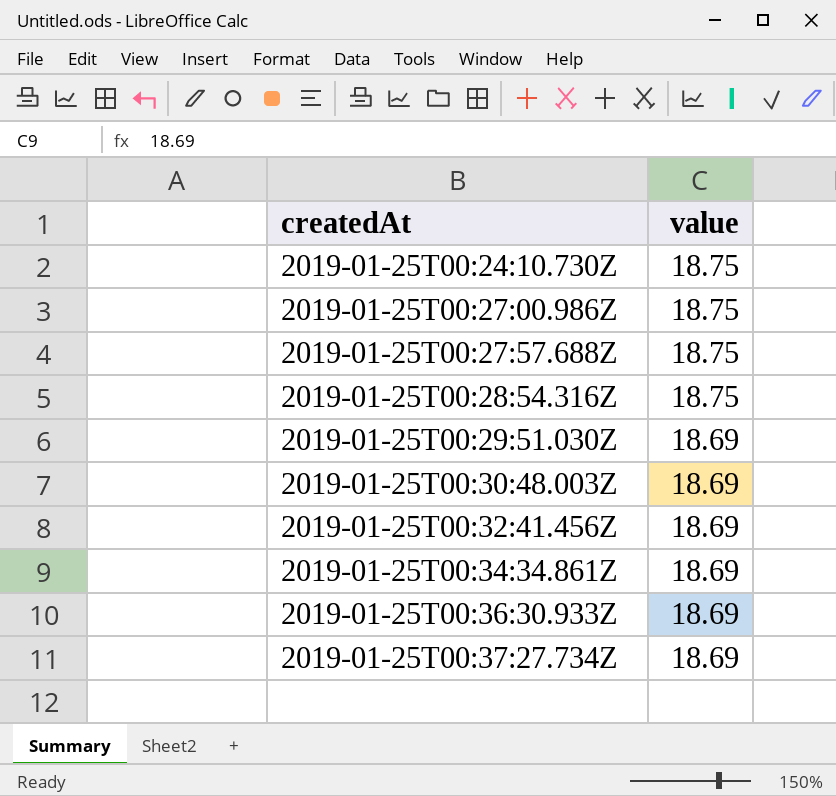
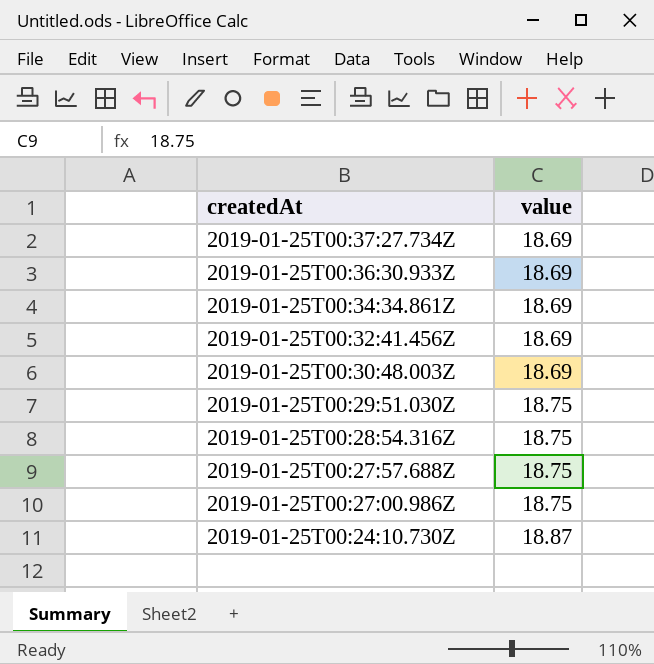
row order: createdAt ascending -> createdAt descending
2019-01-25T00:29:51.030Z | value: 18.69 -> 18.75
2019-01-25T00:24:10.730Z | value: 18.75 -> 18.87

